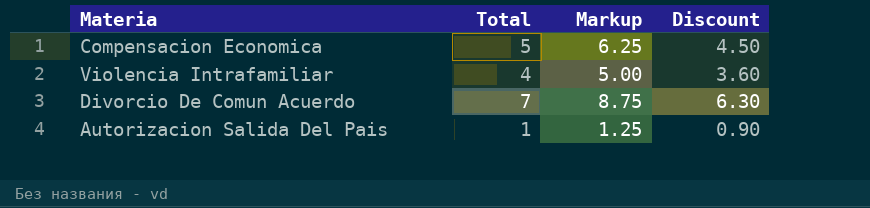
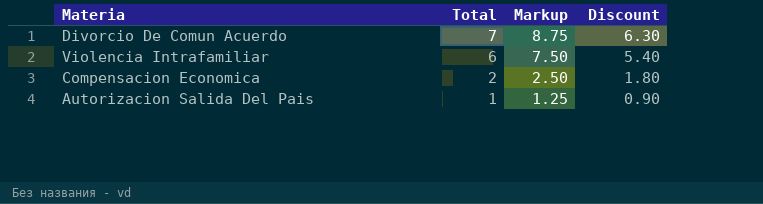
row order: none -> Total descending
Violencia Intrafamiliar | Total: 4 -> 6
Violencia Intrafamiliar | Markup: 5.00 -> 7.50
Violencia Intrafamiliar | Discount: 3.60 -> 5.40
Compensacion Economica | Total: 5 -> 2
Compensacion Economica | Markup: 6.25 -> 2.50
Compensacion Economica | Discount: 4.50 -> 1.80

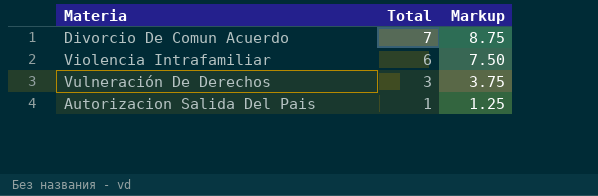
column Discount | formula: [Total] * 0.9 -> none
row Compensacion Economica: 2 | 2.50 | 1.80 -> none
row Vulneración De Derechos: none -> 3 | 3.75

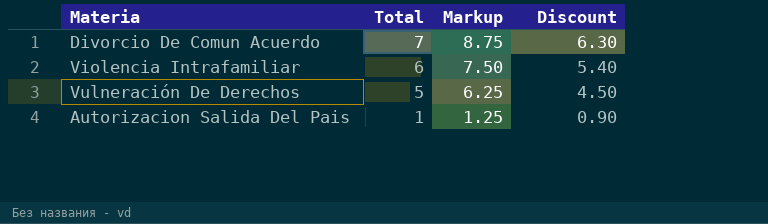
column Discount | formula: none -> [Total] * 0.9
Vulneración De Derechos | Total: 3 -> 5
Vulneración De Derechos | Markup: 3.75 -> 6.25

